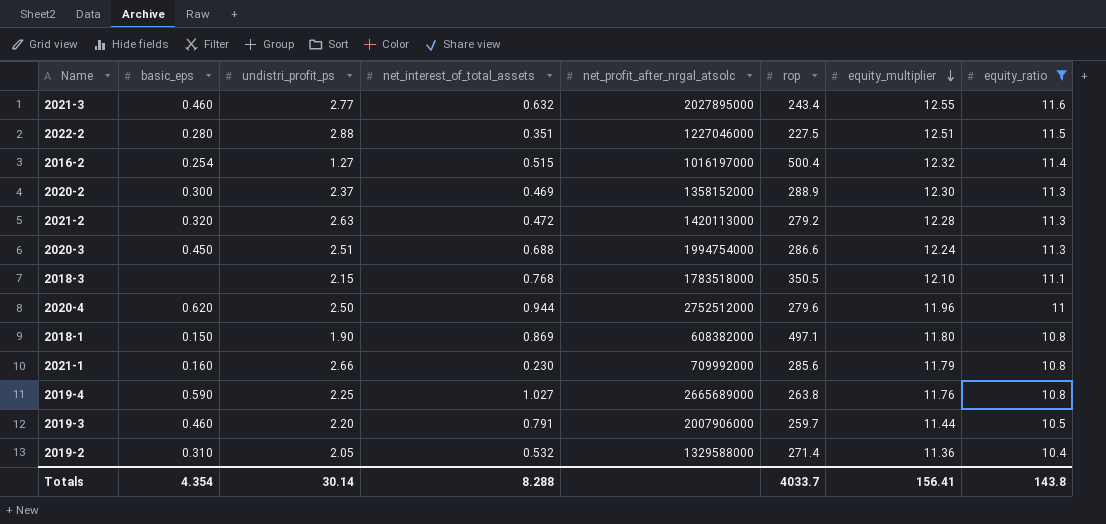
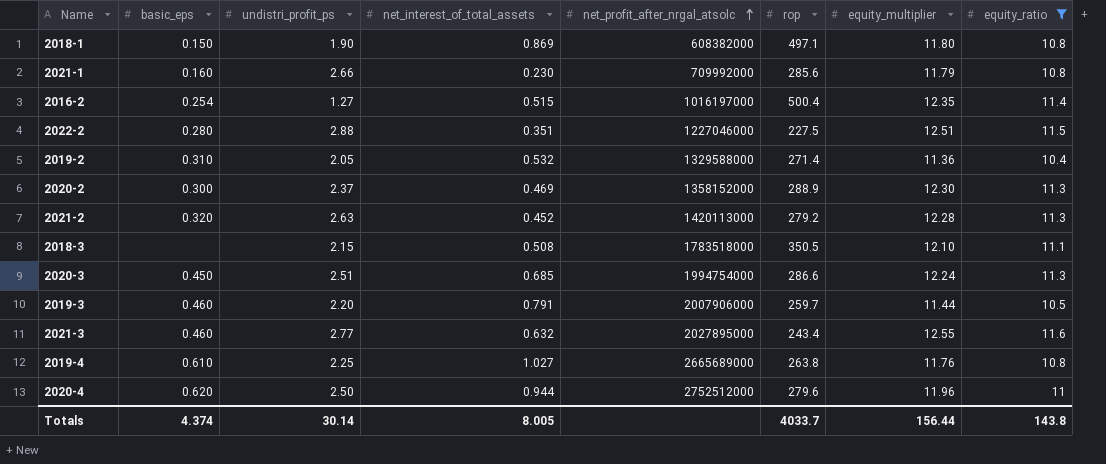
row order: equity_multiplier descending -> net_profit_after_nrgal_atsolc ascending
2016-2 | equity_multiplier: 12.32 -> 12.35
2021-2 | net_interest_of_total_assets: 0.472 -> 0.452
2018-3 | net_interest_of_total_assets: 0.768 -> 0.508
2020-3 | net_interest_of_total_assets: 0.688 -> 0.685
2019-4 | basic_eps: 0.590 -> 0.610
Totals | basic_eps: 4.354 -> 4.374
Totals | net_interest_of_total_assets: 8.288 -> 8.005
Totals | equity_multiplier: 156.41 -> 156.44

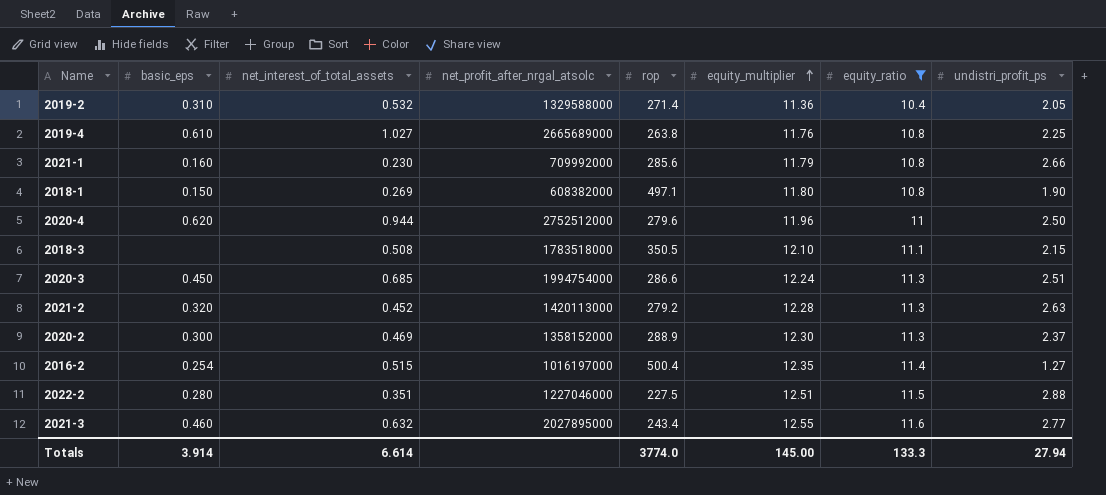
row order: net_profit_after_nrgal_atsolc ascending -> equity_multiplier ascending
column undistri_profit_ps | position: 3 -> 8
row 2019-3: 0.460 | 2.20 | 0.791 | 2007906000 | 259.7 | 11.44 | 10.5 -> none
2018-1 | net_interest_of_total_assets: 0.869 -> 0.269
Totals | basic_eps: 4.374 -> 3.914
Totals | net_interest_of_total_assets: 8.005 -> 6.614
Totals | rop: 4033.7 -> 3774.0
Totals | equity_multiplier: 156.44 -> 145.00
Totals | equity_ratio: 143.8 -> 133.3
Totals | undistri_profit_ps: 30.14 -> 27.94

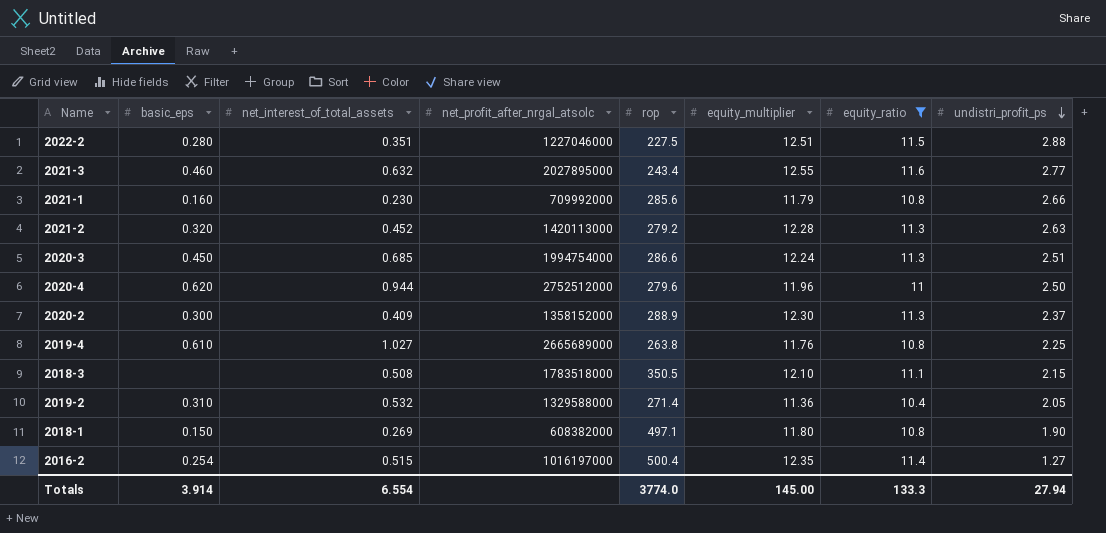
row order: equity_multiplier ascending -> undistri_profit_ps descending
2020-2 | net_interest_of_total_assets: 0.469 -> 0.409
Totals | net_interest_of_total_assets: 6.614 -> 6.554

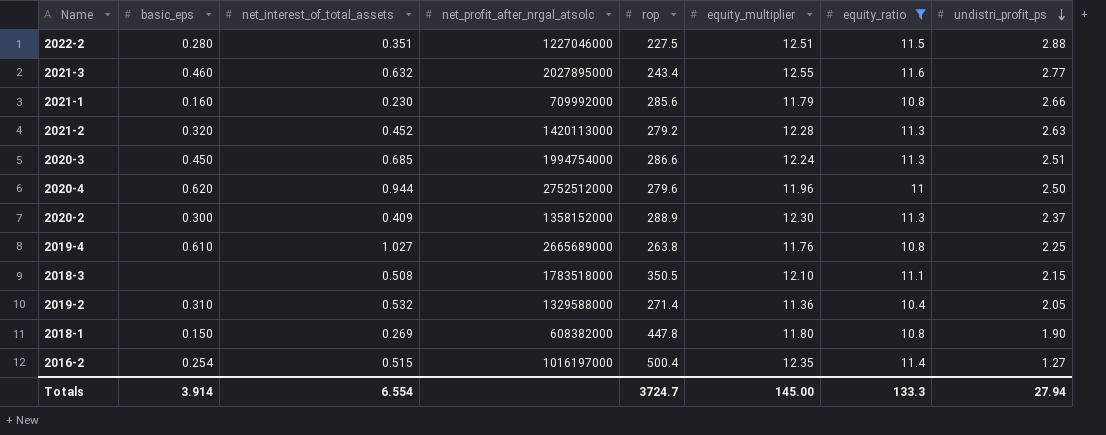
2018-1 | rop: 497.1 -> 447.8
Totals | rop: 3774.0 -> 3724.7

